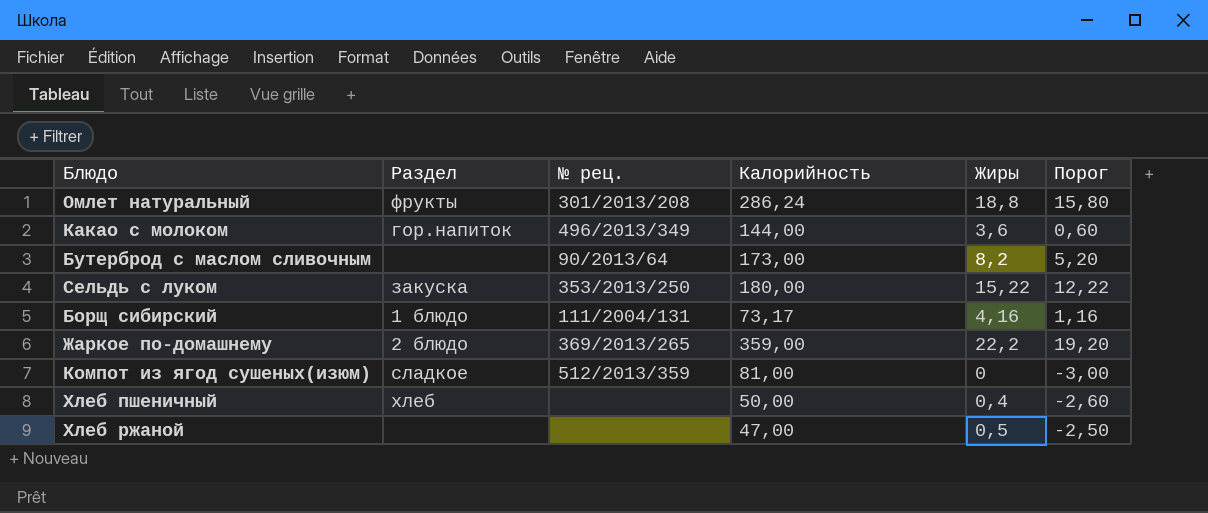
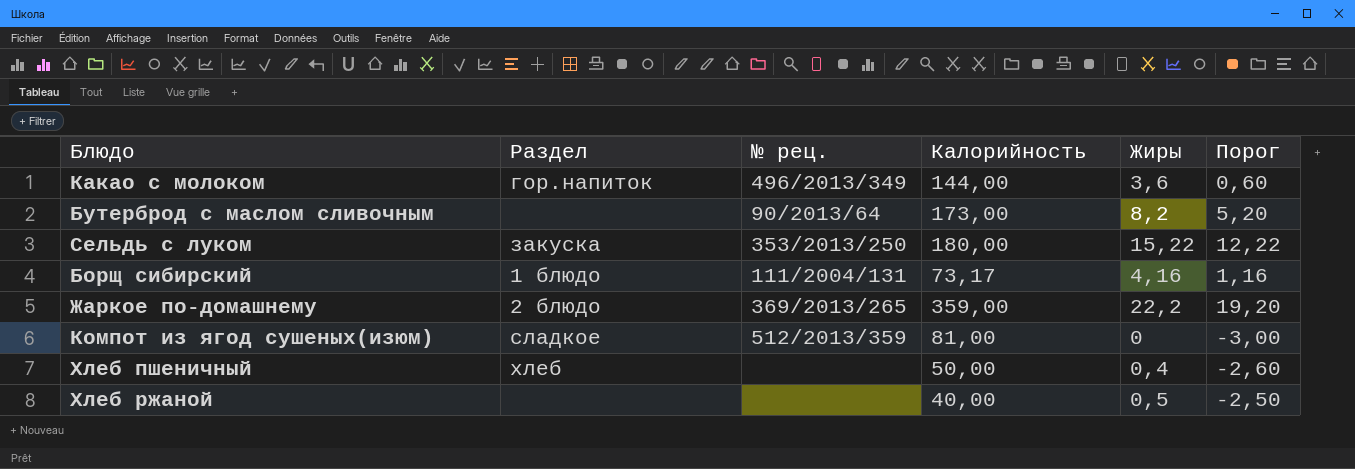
row Омлет натуральный: фрукты | 301/2013/208 | 286,24 | 18,8 | 15,80 -> none
Хлеб ржаной | Калорийность: 47,00 -> 40,00

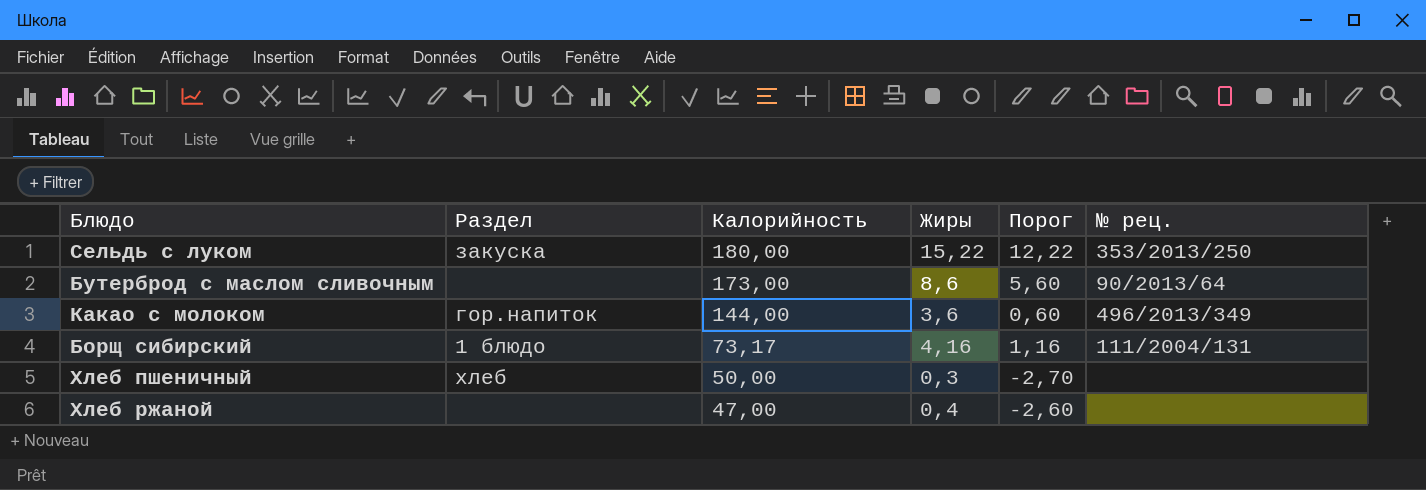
row order: none -> Калорийность descending
column № рец. | position: 3 -> 6
row Жаркое по-домашнему: 2 блюдо | 369/2013/265 | 359,00 | 22,2 | 19,20 -> none
row Компот из ягод сушеных(изюм): сладкое | 512/2013/359 | 81,00 | 0 | -3,00 -> none
Бутерброд с маслом сливочным | Жиры: 8,2 -> 8,6
Бутерброд с маслом сливочным | Порог: 5,20 -> 5,60
Хлеб пшеничный | Жиры: 0,4 -> 0,3
Хлеб пшеничный | Порог: -2,60 -> -2,70
Хлеб ржаной | Калорийность: 40,00 -> 47,00
Хлеб ржаной | Жиры: 0,5 -> 0,4
Хлеб ржаной | Порог: -2,50 -> -2,60

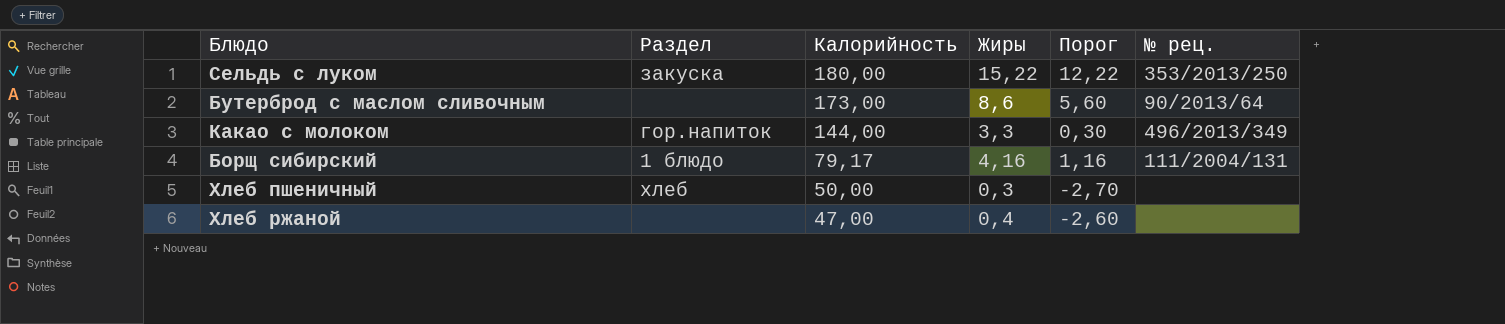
Какао с молоком | Жиры: 3,6 -> 3,3
Какао с молоком | Порог: 0,60 -> 0,30
Борщ сибирский | Калорийность: 73,17 -> 79,17

